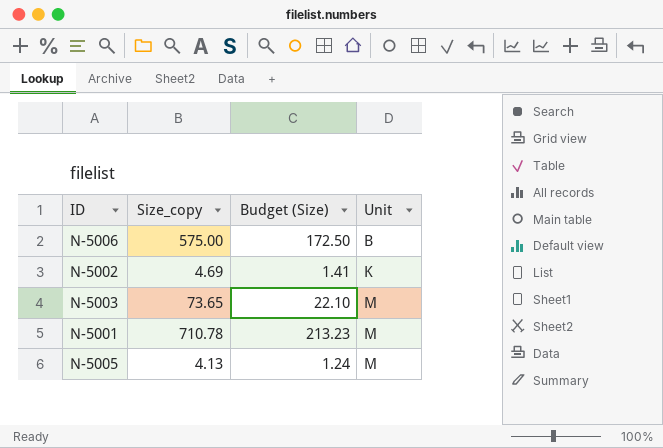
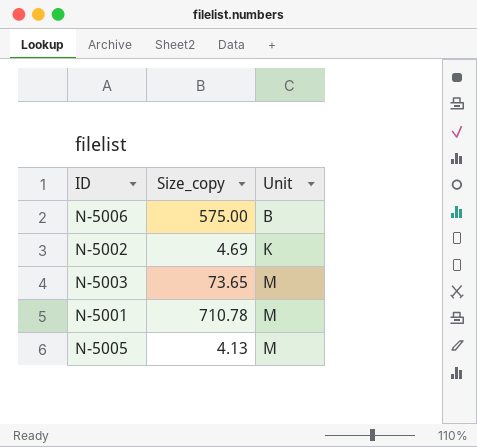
column Budget (Size) | formula: [Size_copy] * 0.3 -> none

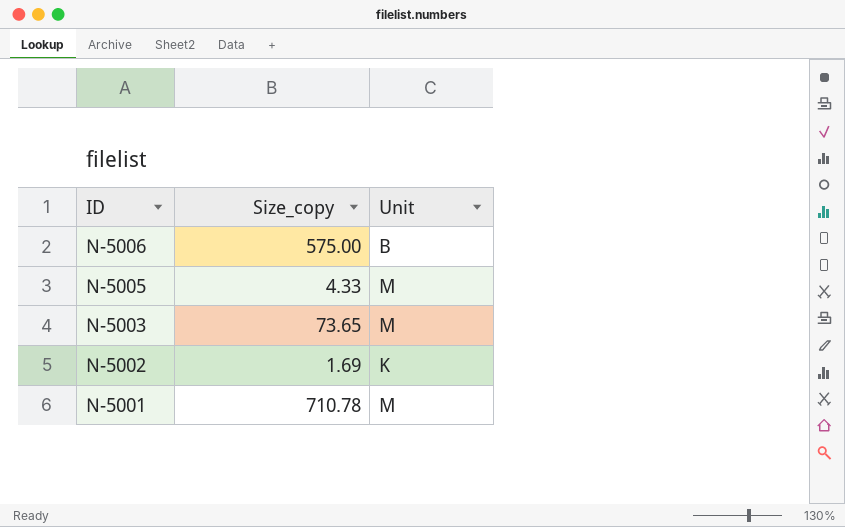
row order: Unit ascending -> ID descending
N-5005 | Size_copy: 4.13 -> 4.33
N-5002 | Size_copy: 4.69 -> 1.69

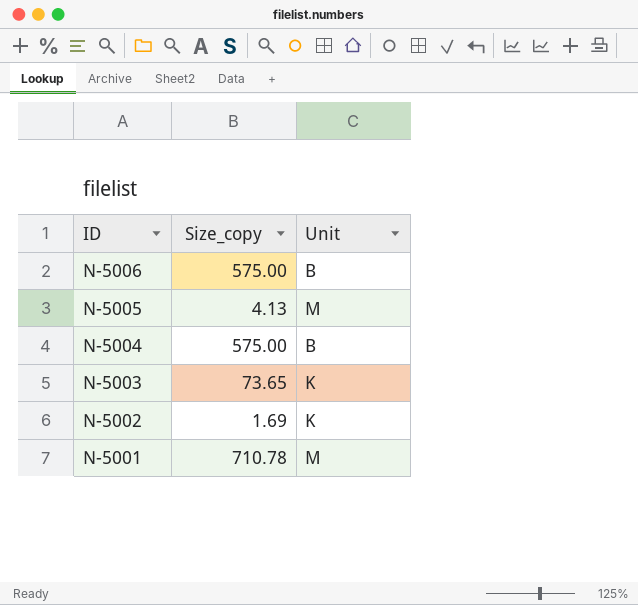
N-5005 | Size_copy: 4.33 -> 4.13
row N-5004: none -> 575.00 | B
N-5003 | Unit: M -> K

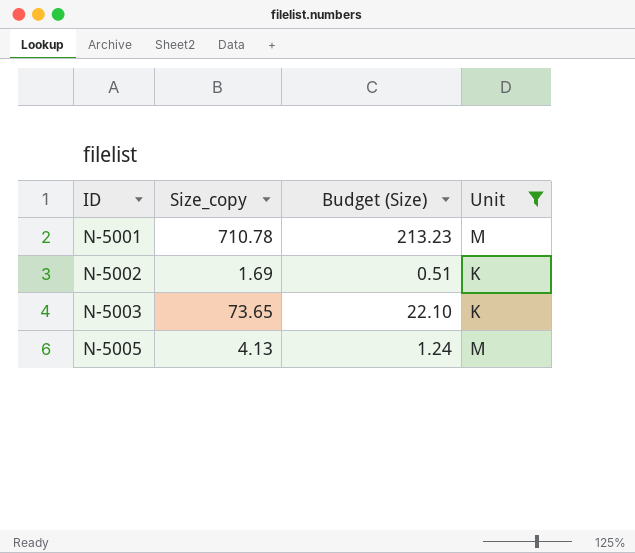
filter: none -> Unit != B
row order: ID descending -> ID ascending
column Budget (Size) | formula: none -> [Size_copy] * 0.3

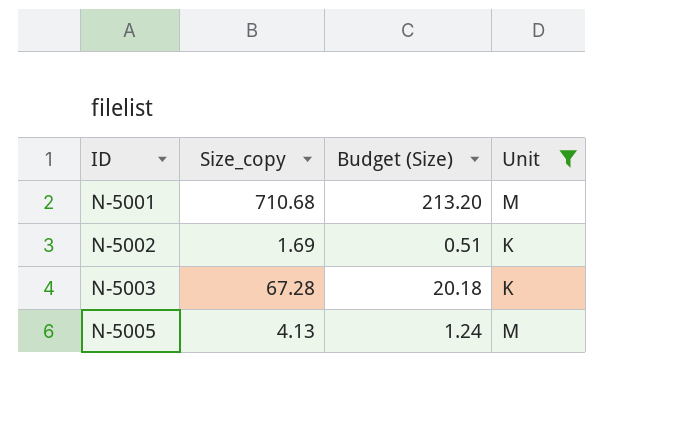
N-5001 | Size_copy: 710.78 -> 710.68
N-5001 | Budget (Size): 213.23 -> 213.20
N-5003 | Size_copy: 73.65 -> 67.28
N-5003 | Budget (Size): 22.10 -> 20.18

